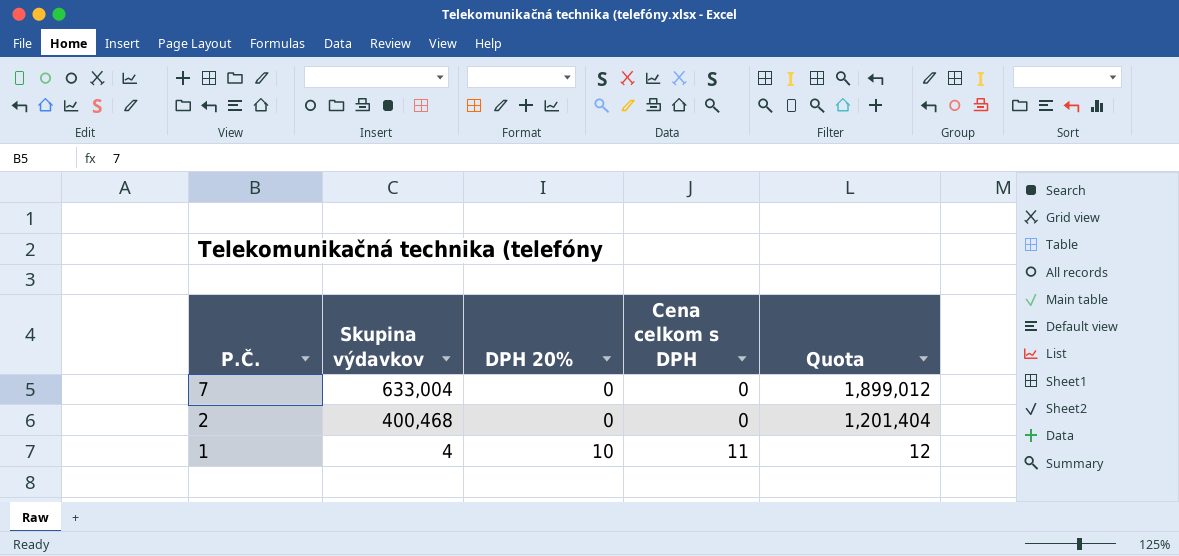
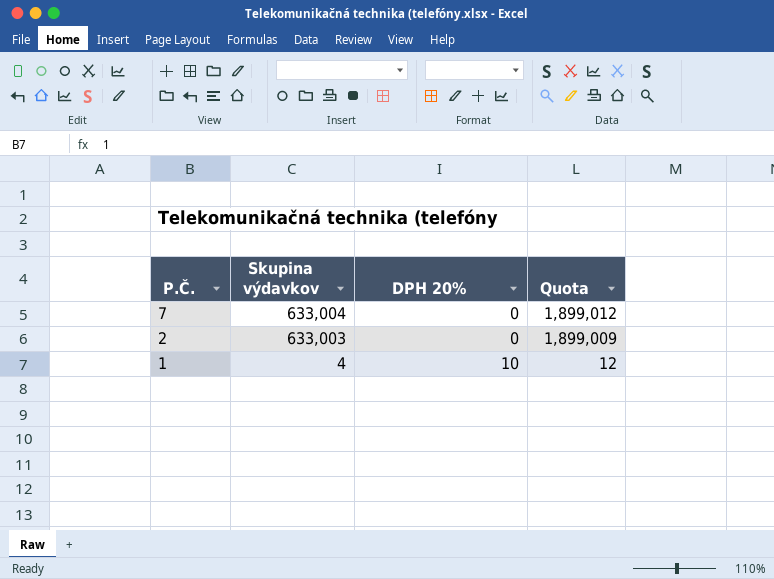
column Cena celkom s DPH | position: 4 -> none
2 | Skupina výdavkov: 400,468 -> 633,003
2 | Quota: 1,201,404 -> 1,899,009

